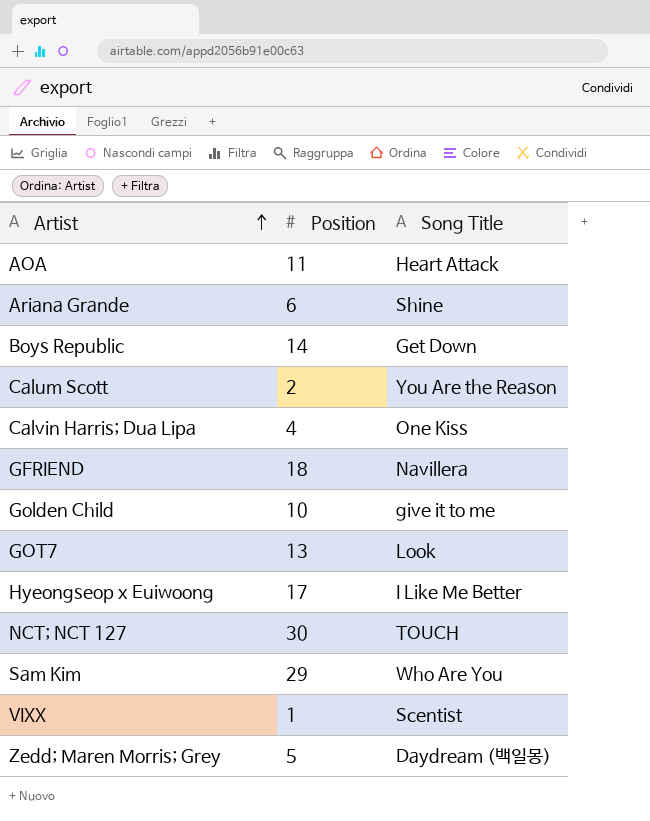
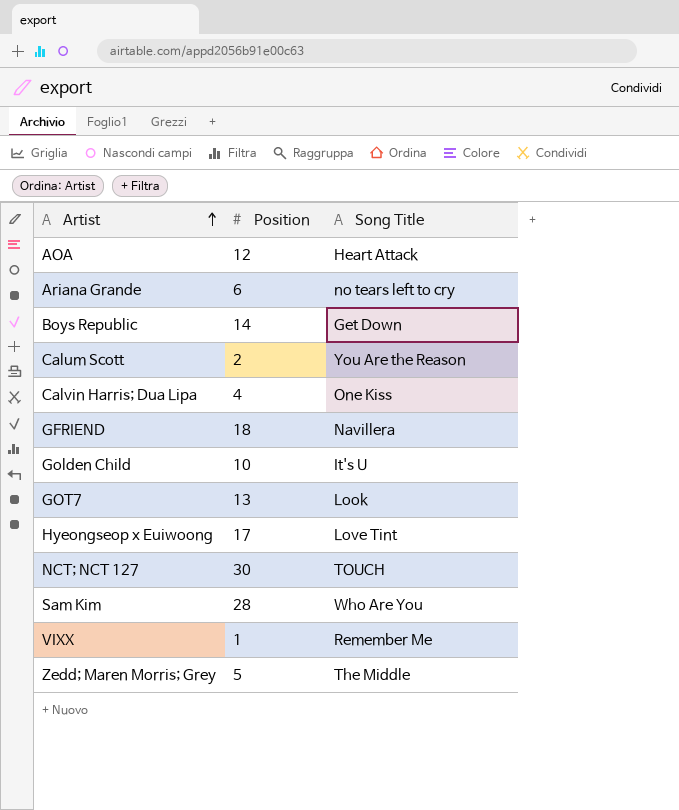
AOA | Position: 11 -> 12
Ariana Grande | Song Title: Shine -> no tears left to cry
Golden Child | Song Title: give it to me -> It's U
Hyeongseop x Euiwoong | Song Title: I Like Me Better -> Love Tint
Sam Kim | Position: 29 -> 28
VIXX | Song Title: Scentist -> Remember Me
Zedd; Maren Morris; Grey | Song Title: Daydream (백일몽) -> The Middle

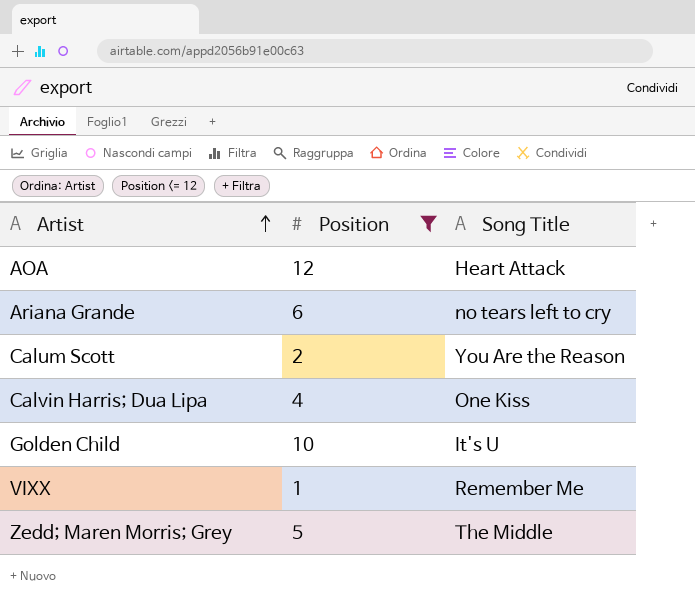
filter: none -> Position <= 12

